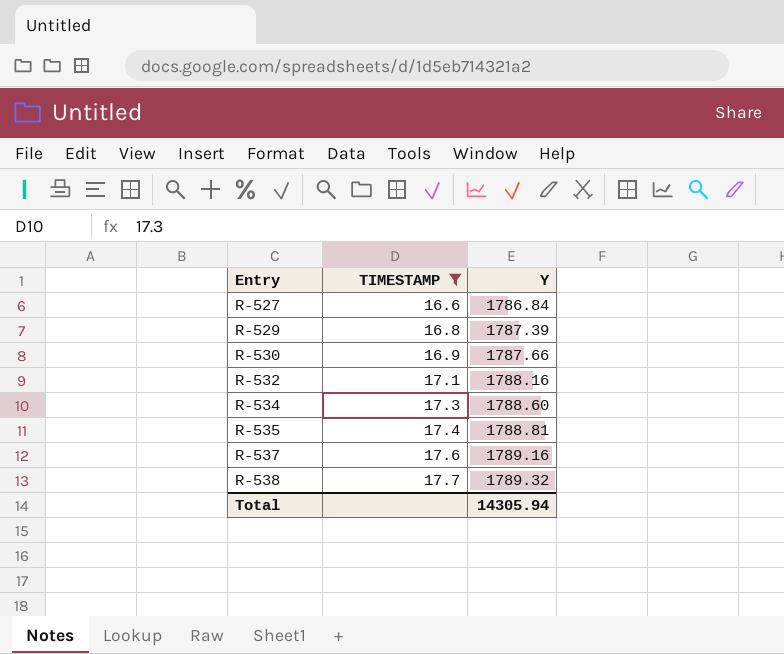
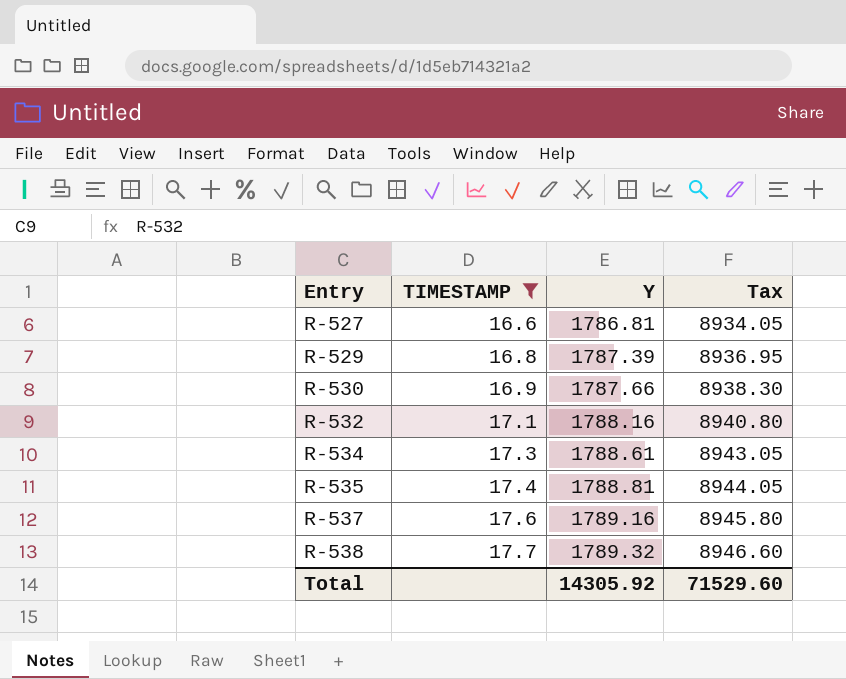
column Tax | formula: none -> [Y] * 5
R-527 | Y: 1786.84 -> 1786.81
R-534 | Y: 1788.60 -> 1788.61
Total | Y: 14305.94 -> 14305.92

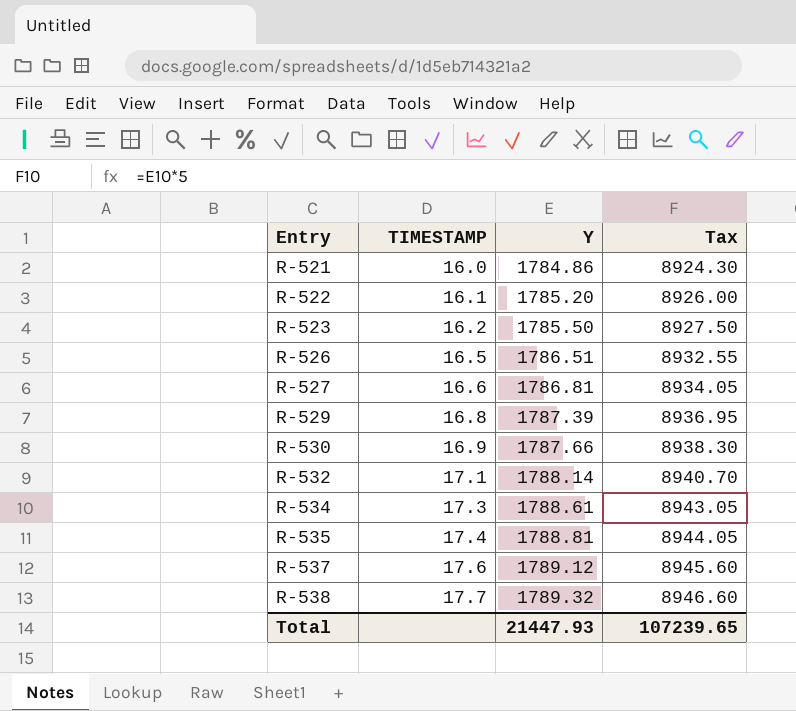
filter: TIMESTAMP >= 16.6 -> none
R-532 | Y: 1788.16 -> 1788.14
R-532 | Tax: 8940.80 -> 8940.70
R-537 | Y: 1789.16 -> 1789.12
R-537 | Tax: 8945.80 -> 8945.60
Total | Y: 14305.92 -> 21447.93
Total | Tax: 71529.60 -> 107239.65

